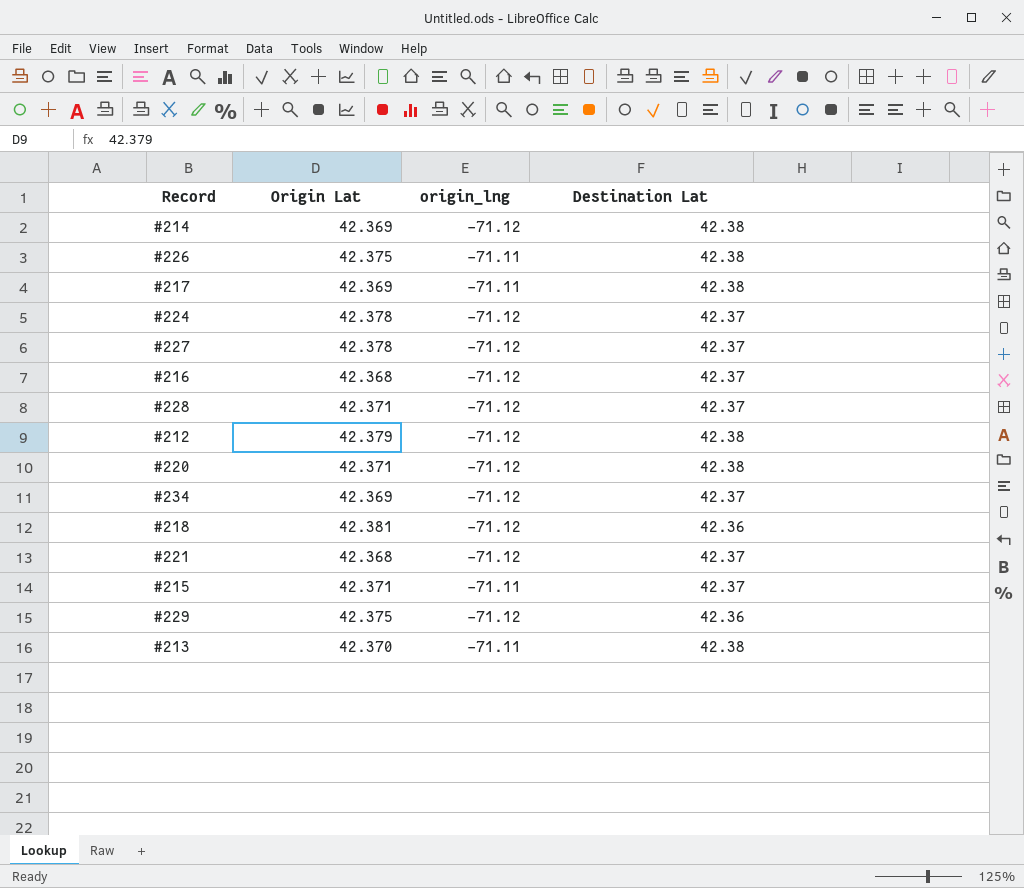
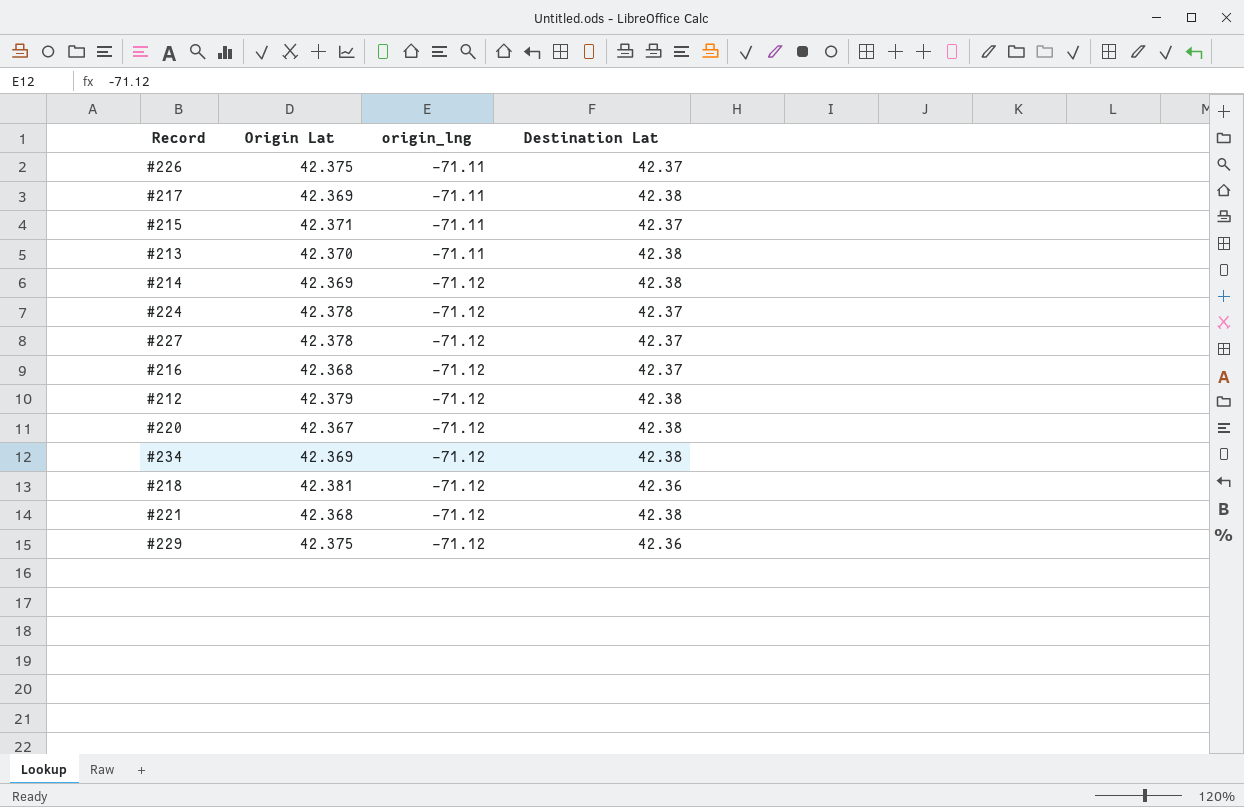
row order: none -> origin_lng descending
row #228: 42.371 | -71.12 | 42.37 -> none
#226 | Destination Lat: 42.38 -> 42.37
#220 | Origin Lat: 42.371 -> 42.367
#234 | Destination Lat: 42.37 -> 42.38
#221 | Destination Lat: 42.37 -> 42.38

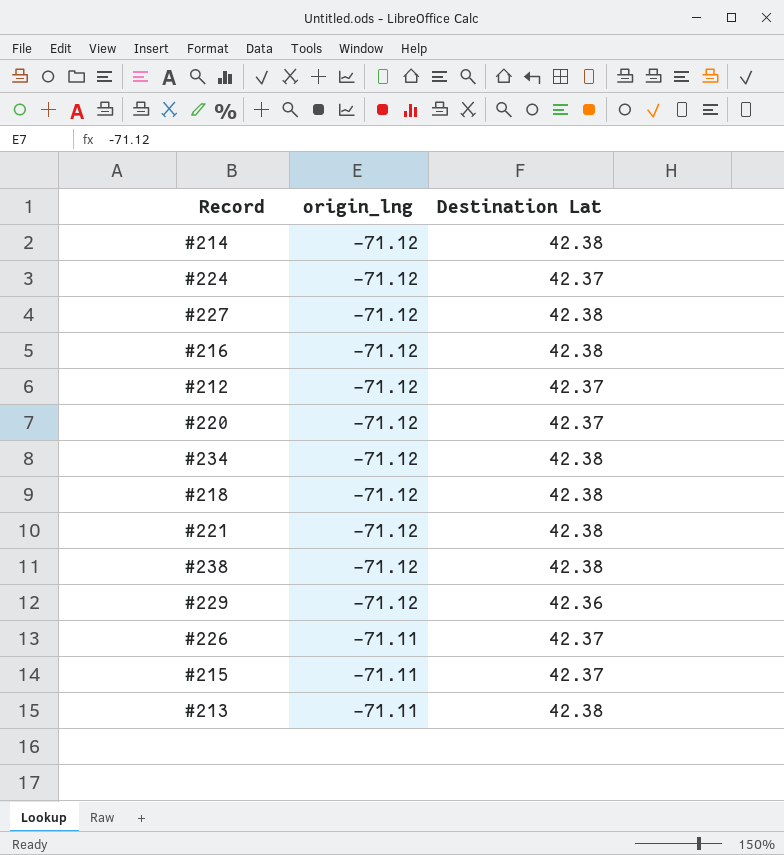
row order: origin_lng descending -> origin_lng ascending
column Origin Lat | position: 2 -> none
row #217: 42.369 | -71.11 | 42.38 -> none
#227 | Destination Lat: 42.37 -> 42.38
#216 | Destination Lat: 42.37 -> 42.38
#212 | Destination Lat: 42.38 -> 42.37
#220 | Destination Lat: 42.38 -> 42.37
#218 | Destination Lat: 42.36 -> 42.38
row #238: none -> -71.12 | 42.38

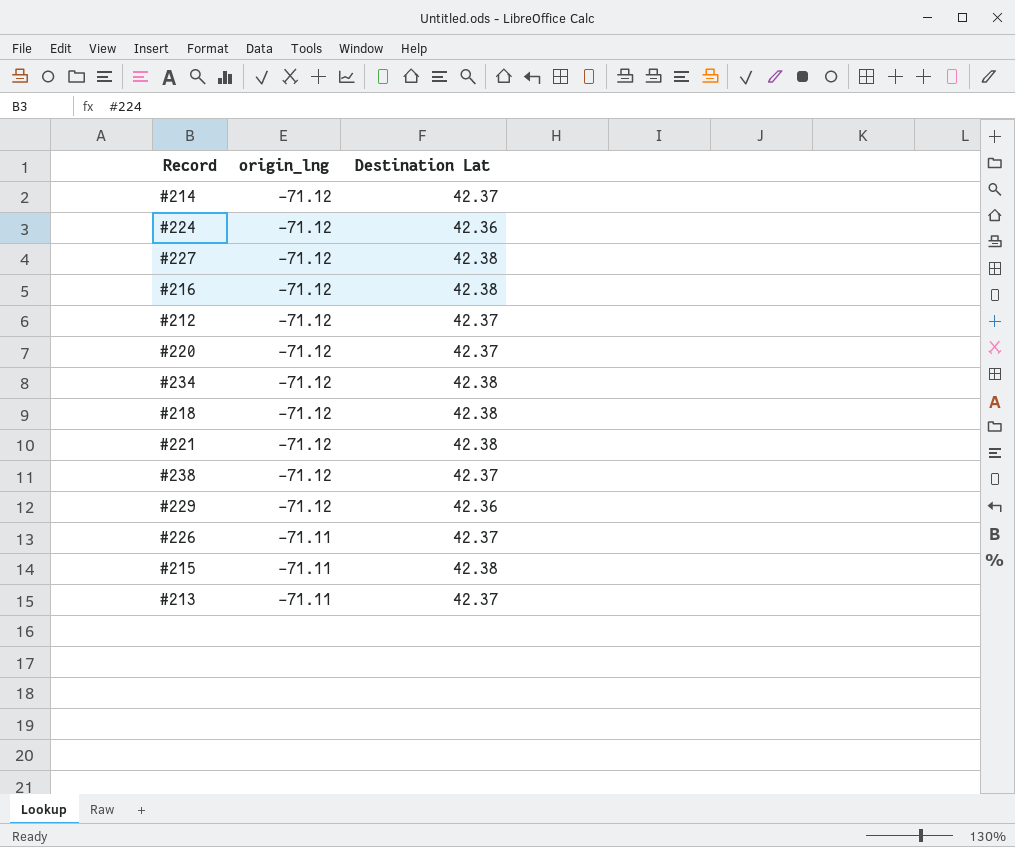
#214 | Destination Lat: 42.38 -> 42.37
#224 | Destination Lat: 42.37 -> 42.36
#238 | Destination Lat: 42.38 -> 42.37
#215 | Destination Lat: 42.37 -> 42.38
#213 | Destination Lat: 42.38 -> 42.37

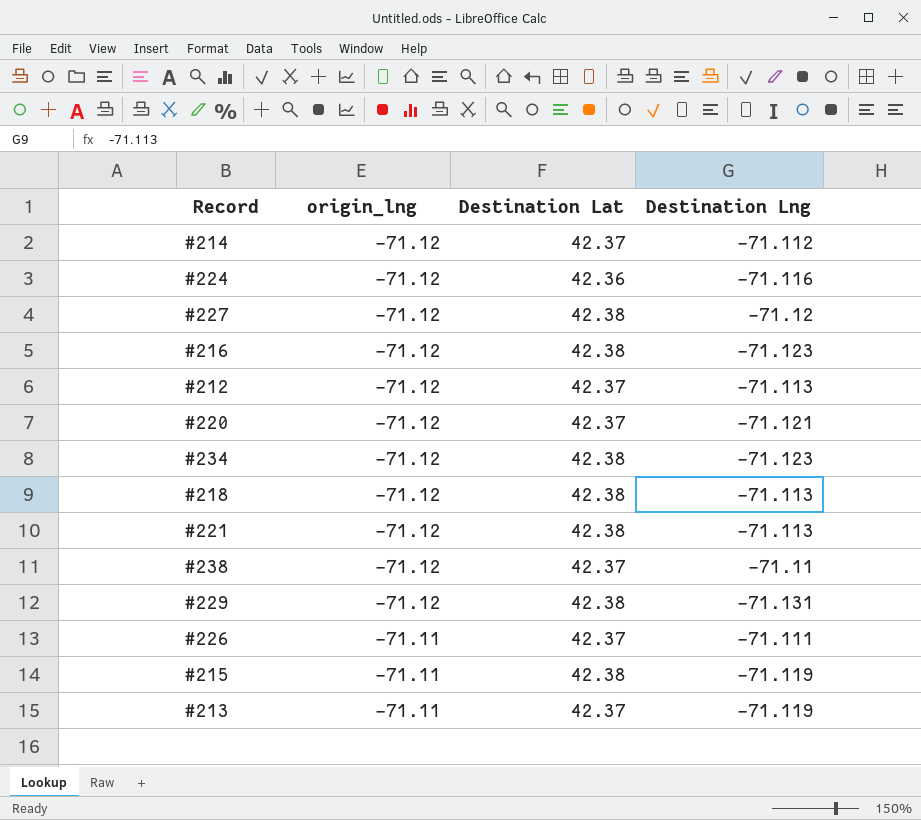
column Destination Lng | position: none -> 4
#229 | Destination Lat: 42.36 -> 42.38

